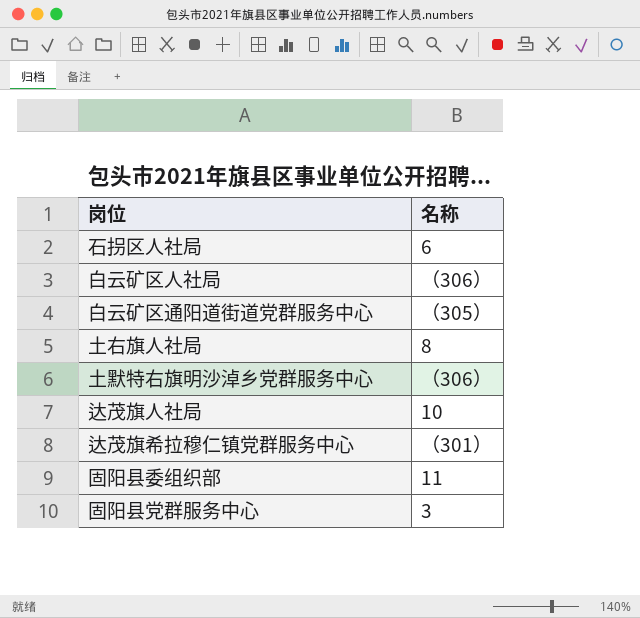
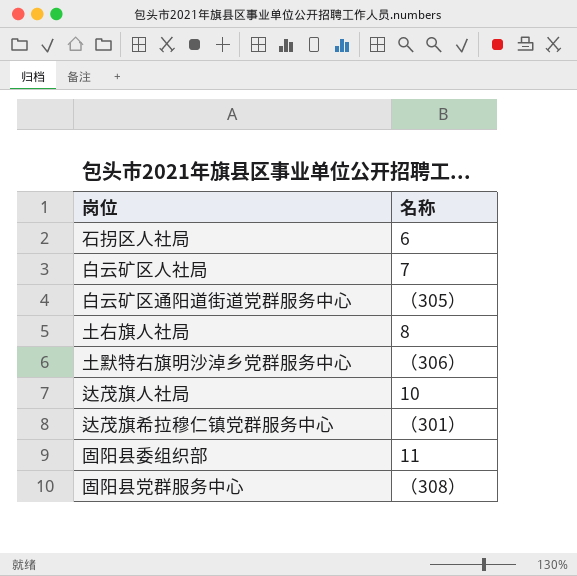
白云矿区人社局 | 名称: （306） -> 7
固阳县党群服务中心 | 名称: 3 -> （308）

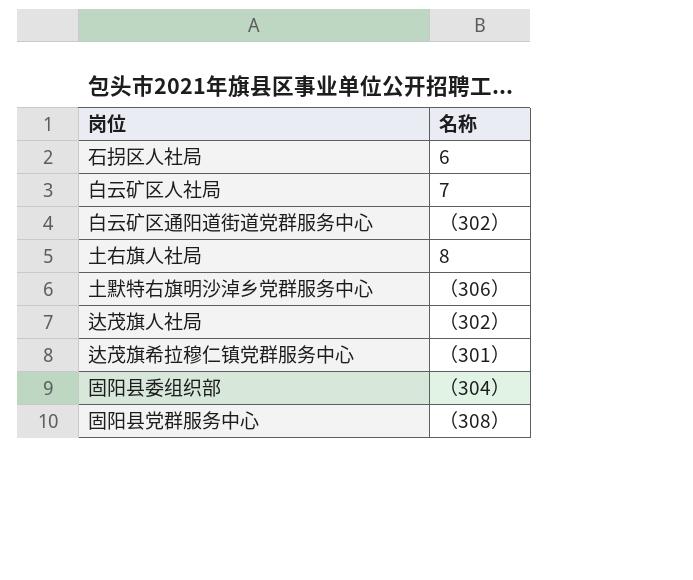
白云矿区通阳道街道党群服务中心 | 名称: （305） -> （302）
达茂旗人社局 | 名称: 10 -> （302）
固阳县委组织部 | 名称: 11 -> （304）

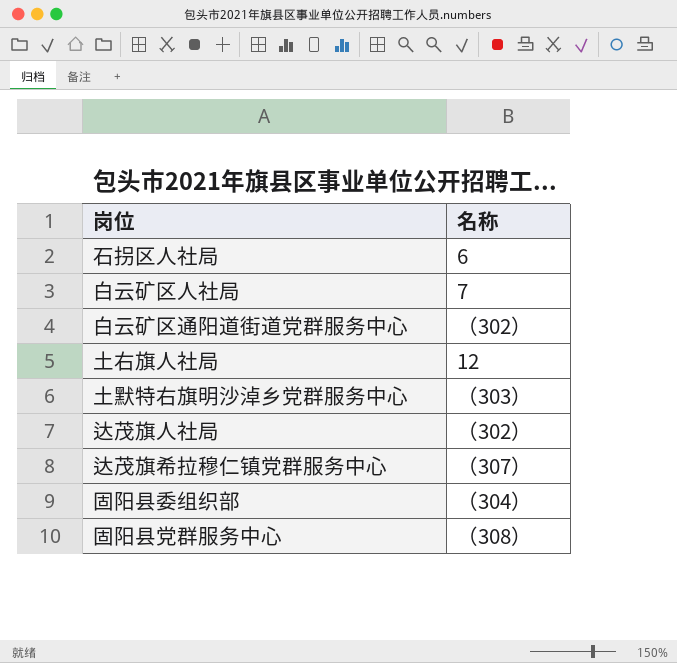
土右旗人社局 | 名称: 8 -> 12
土默特右旗明沙淖乡党群服务中心 | 名称: （306） -> （303）
达茂旗希拉穆仁镇党群服务中心 | 名称: （301） -> （307）

